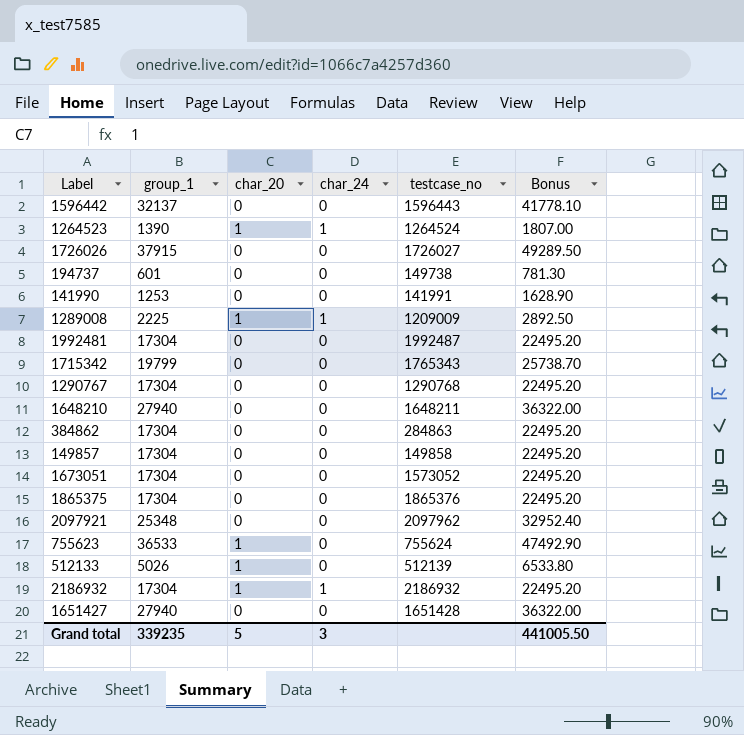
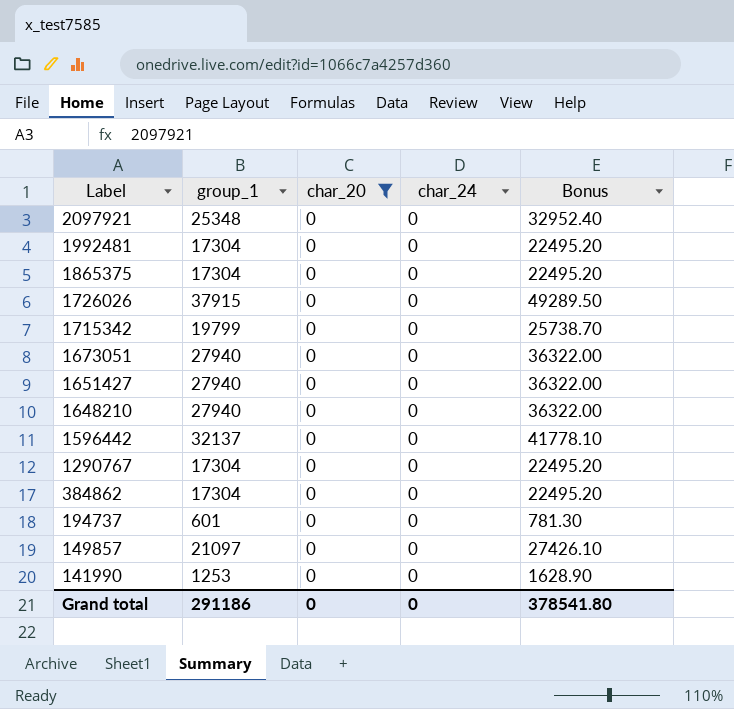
filter: none -> char_20 = 0
row order: none -> Label descending
column testcase_no | position: 5 -> none
1673051 | group_1: 17304 -> 27940
1673051 | Bonus: 22495.20 -> 36322.00
149857 | group_1: 17304 -> 21097
149857 | Bonus: 22495.20 -> 27426.10
Grand total | group_1: 339235 -> 291186
Grand total | char_20: 5 -> 0
Grand total | char_24: 3 -> 0
Grand total | Bonus: 441005.50 -> 378541.80

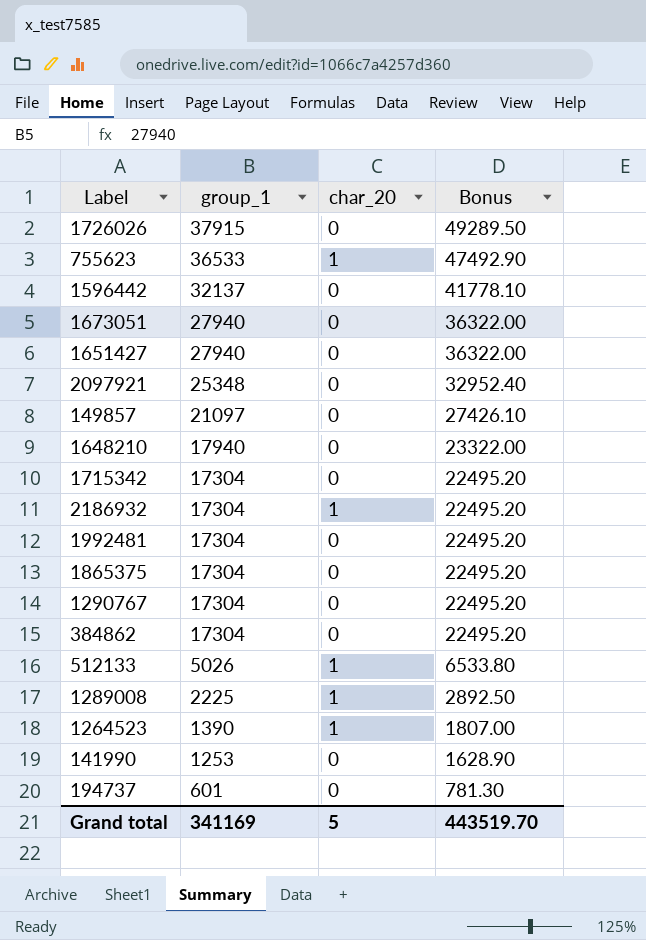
filter: char_20 = 0 -> none
row order: Label descending -> group_1 descending
column char_24 | position: 4 -> none
1648210 | group_1: 27940 -> 17940
1648210 | Bonus: 36322.00 -> 23322.00
1715342 | group_1: 19799 -> 17304
1715342 | Bonus: 25738.70 -> 22495.20
Grand total | group_1: 291186 -> 341169
Grand total | char_20: 0 -> 5
Grand total | Bonus: 378541.80 -> 443519.70

